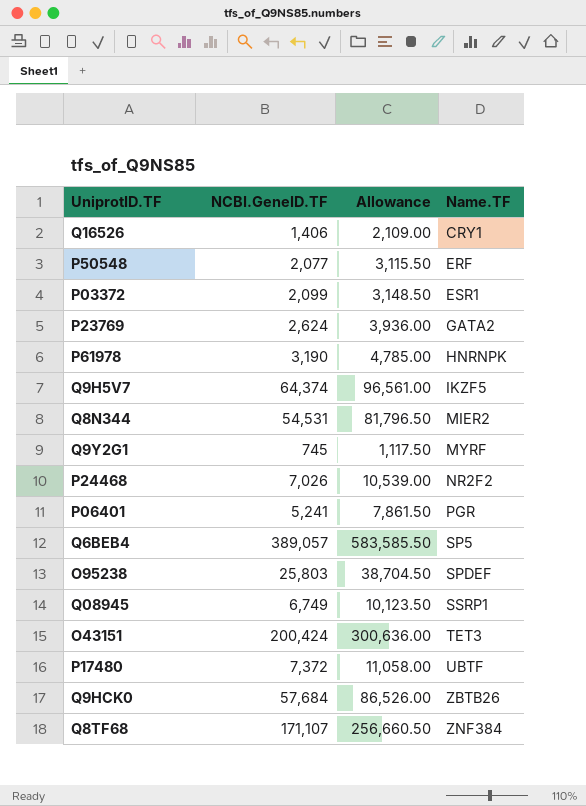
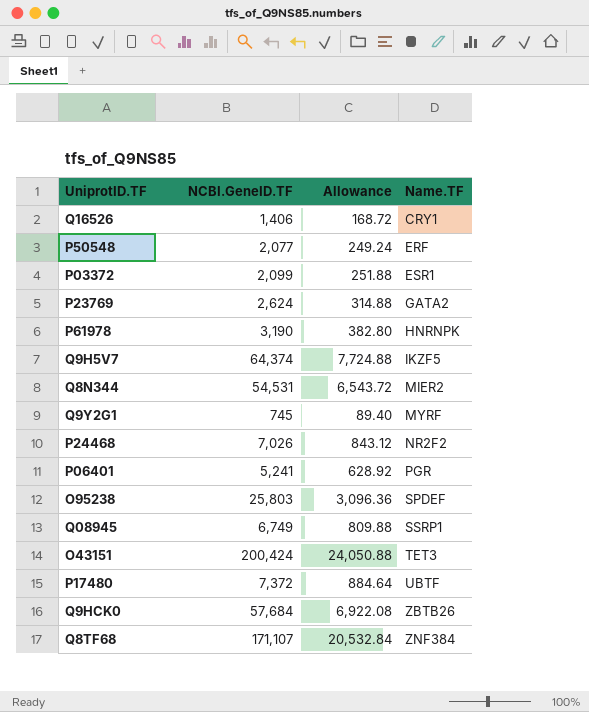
column Allowance | formula: [NCBI.GeneID.TF] * 1.5 -> [NCBI.GeneID.TF] * 0.12
row Q6BEB4: 389,057 | 583,585.50 | SP5 -> none

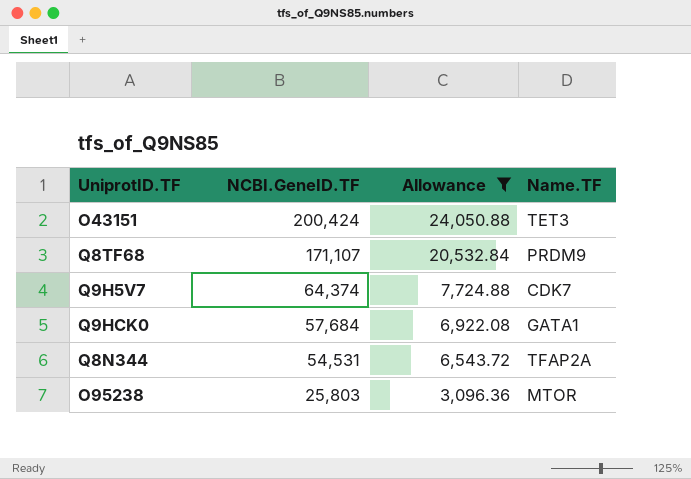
filter: none -> Allowance >= 3,096.36
row order: Name.TF ascending -> NCBI.GeneID.TF descending
Q8TF68 | Name.TF: ZNF384 -> PRDM9
Q9H5V7 | Name.TF: IKZF5 -> CDK7
Q9HCK0 | Name.TF: ZBTB26 -> GATA1
Q8N344 | Name.TF: MIER2 -> TFAP2A
O95238 | Name.TF: SPDEF -> MTOR

